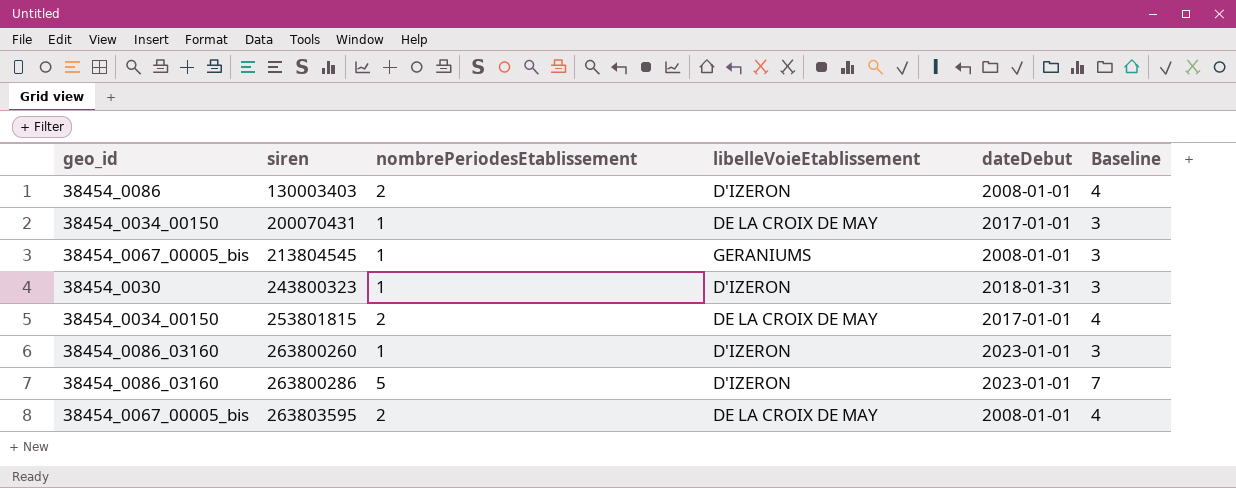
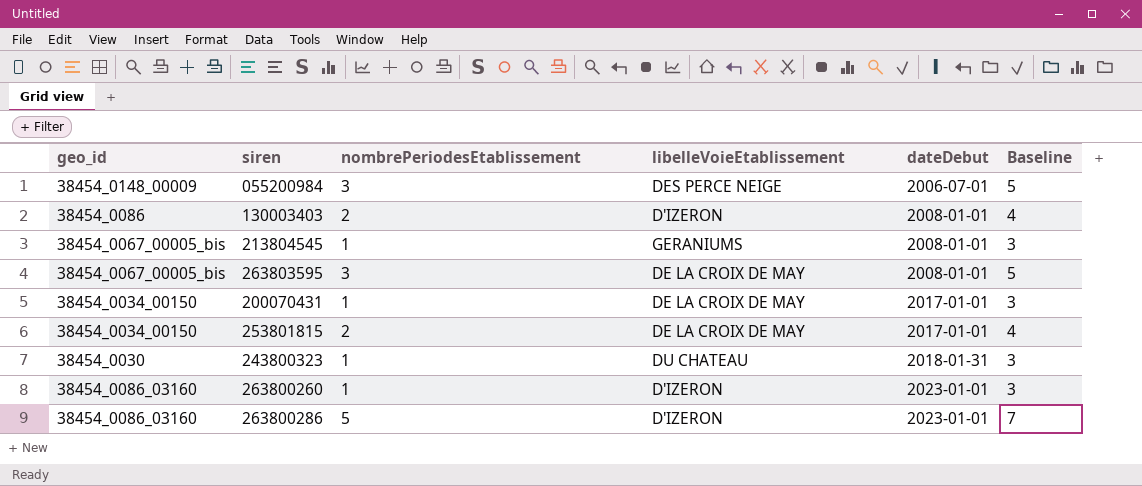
row order: siren ascending -> dateDebut ascending
row 055200984: none -> 38454_0148_00009 | 3 | DES PERCE NEIGE | 2006-07-01 | 5
263803595 | nombrePeriodesEtablissement: 2 -> 3
263803595 | Baseline: 4 -> 5
243800323 | libelleVoieEtablissement: D'IZERON -> DU CHATEAU

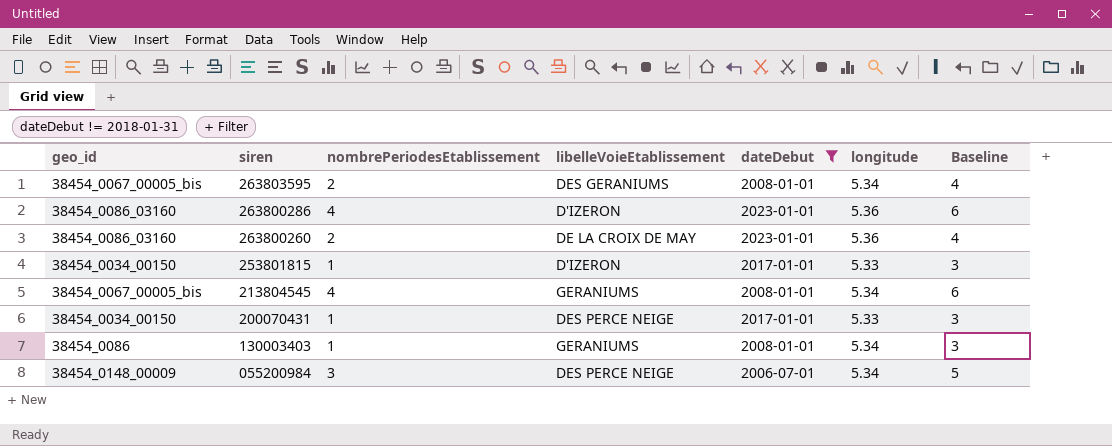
filter: none -> dateDebut != 2018-01-31
row order: dateDebut ascending -> siren descending
column longitude | position: none -> 6
263803595 | nombrePeriodesEtablissement: 3 -> 2
263803595 | libelleVoieEtablissement: DE LA CROIX DE MAY -> DES GERANIUMS
263803595 | Baseline: 5 -> 4
263800286 | nombrePeriodesEtablissement: 5 -> 4
263800286 | Baseline: 7 -> 6
263800260 | nombrePeriodesEtablissement: 1 -> 2
263800260 | libelleVoieEtablissement: D'IZERON -> DE LA CROIX DE MAY
263800260 | Baseline: 3 -> 4
253801815 | nombrePeriodesEtablissement: 2 -> 1
253801815 | libelleVoieEtablissement: DE LA CROIX DE MAY -> D'IZERON
253801815 | Baseline: 4 -> 3
213804545 | nombrePeriodesEtablissement: 1 -> 4
213804545 | Baseline: 3 -> 6
200070431 | libelleVoieEtablissement: DE LA CROIX DE MAY -> DES PERCE NEIGE
130003403 | nombrePeriodesEtablissement: 2 -> 1
130003403 | libelleVoieEtablissement: D'IZERON -> GERANIUMS
130003403 | Baseline: 4 -> 3

